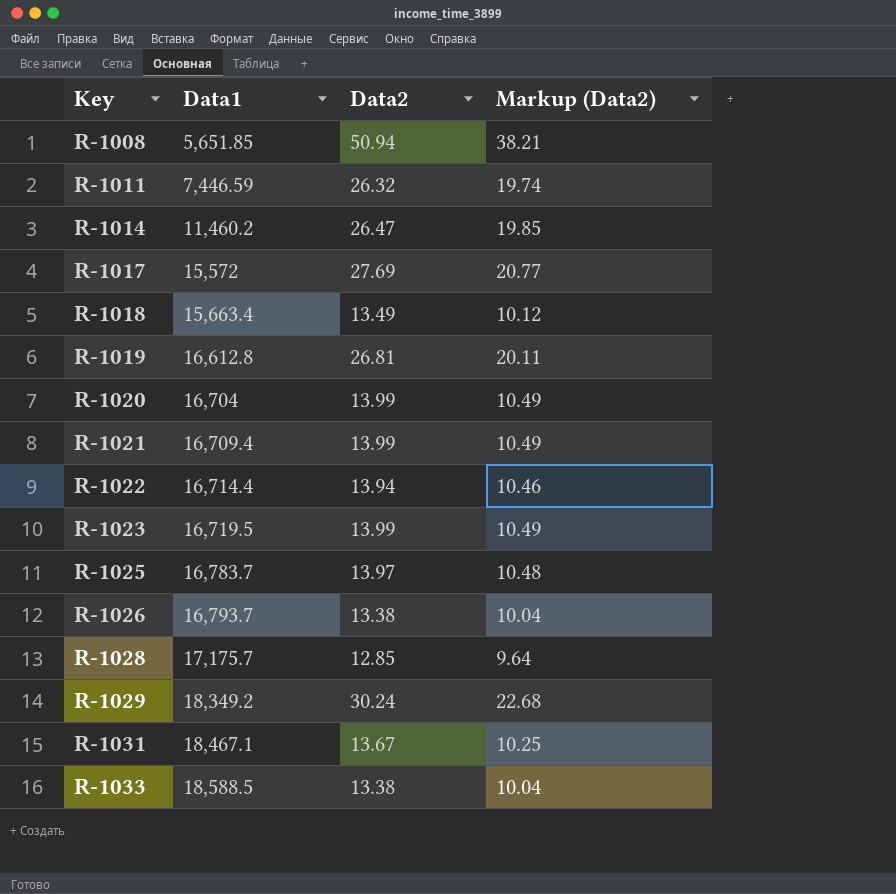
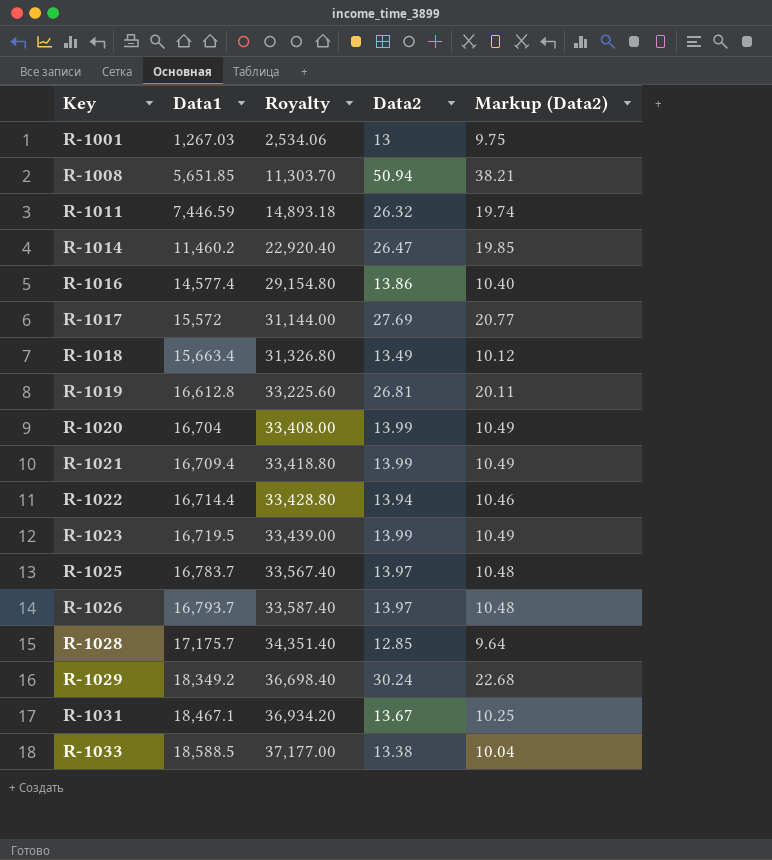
column Royalty | formula: none -> [Data1] * 2
row R-1001: none -> 1,267.03 | 2,534.06 | 13 | 9.75
row R-1016: none -> 14,577.4 | 29,154.80 | 13.86 | 10.40
R-1026 | Data2: 13.38 -> 13.97
R-1026 | Markup (Data2): 10.04 -> 10.48

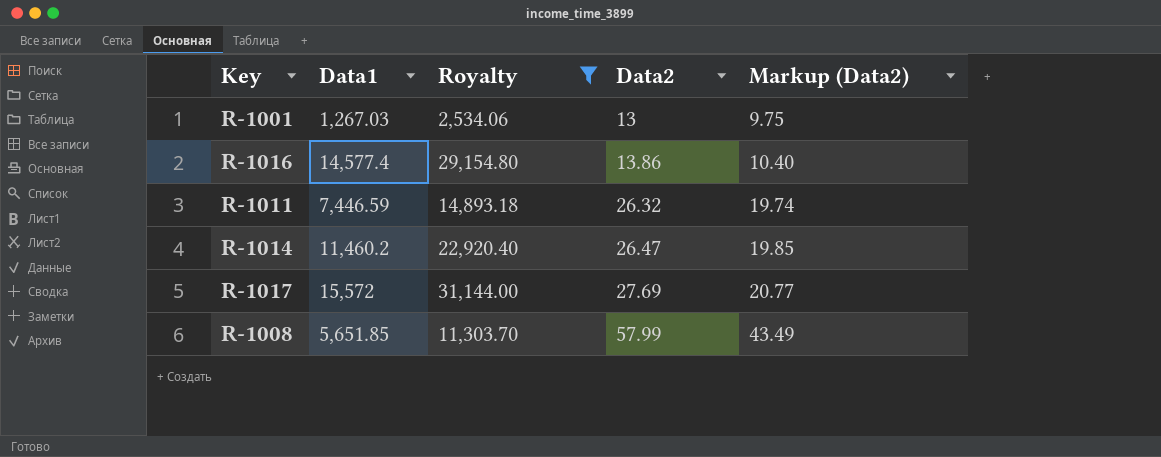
filter: none -> Royalty <= 31,144.00
row order: Key ascending -> Data2 ascending
R-1008 | Data2: 50.94 -> 57.99
R-1008 | Markup (Data2): 38.21 -> 43.49

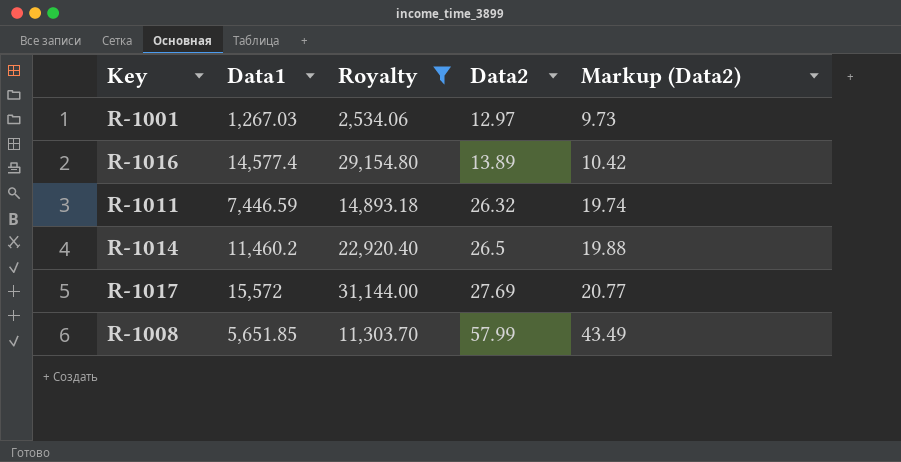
R-1001 | Data2: 13 -> 12.97
R-1001 | Markup (Data2): 9.75 -> 9.73
R-1016 | Data2: 13.86 -> 13.89
R-1016 | Markup (Data2): 10.40 -> 10.42
R-1014 | Data2: 26.47 -> 26.5
R-1014 | Markup (Data2): 19.85 -> 19.88

